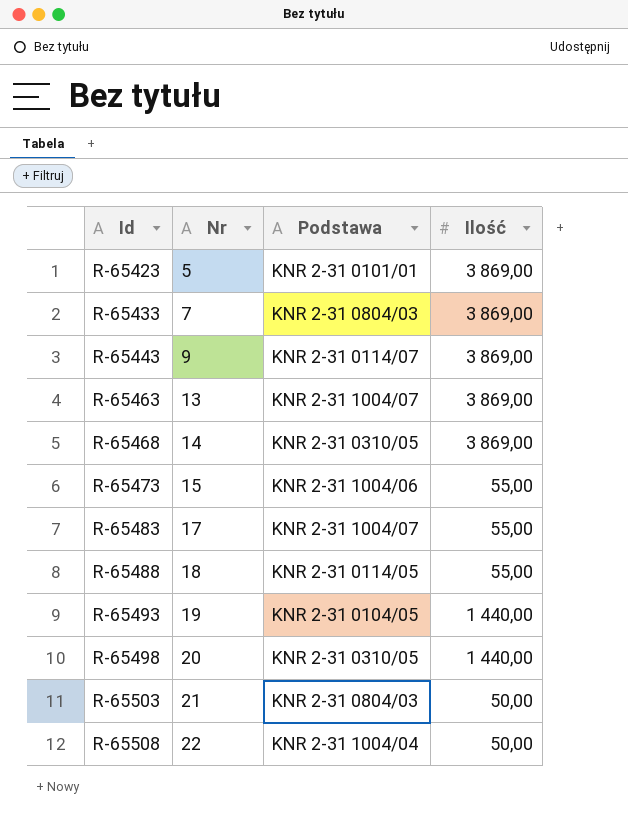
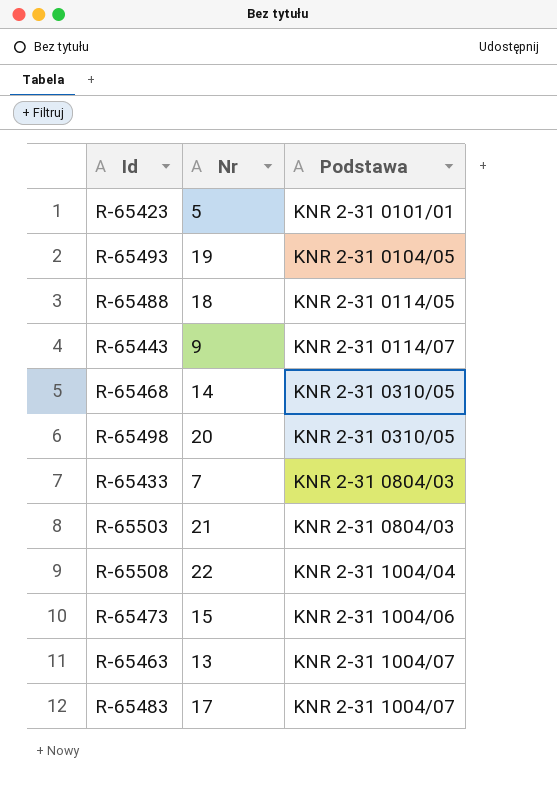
row order: Id ascending -> Podstawa ascending
column Ilość | position: 4 -> none

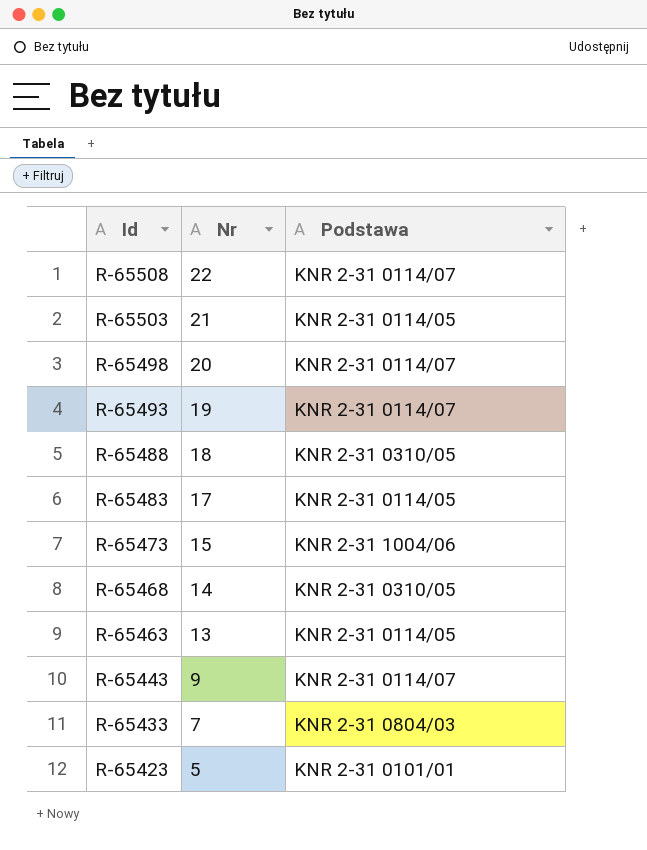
row order: Podstawa ascending -> Id descending
R-65508 | Podstawa: KNR 2-31 1004/04 -> KNR 2-31 0114/07
R-65503 | Podstawa: KNR 2-31 0804/03 -> KNR 2-31 0114/05
R-65498 | Podstawa: KNR 2-31 0310/05 -> KNR 2-31 0114/07
R-65493 | Podstawa: KNR 2-31 0104/05 -> KNR 2-31 0114/07
R-65488 | Podstawa: KNR 2-31 0114/05 -> KNR 2-31 0310/05
R-65483 | Podstawa: KNR 2-31 1004/07 -> KNR 2-31 0114/05
R-65463 | Podstawa: KNR 2-31 1004/07 -> KNR 2-31 0114/05

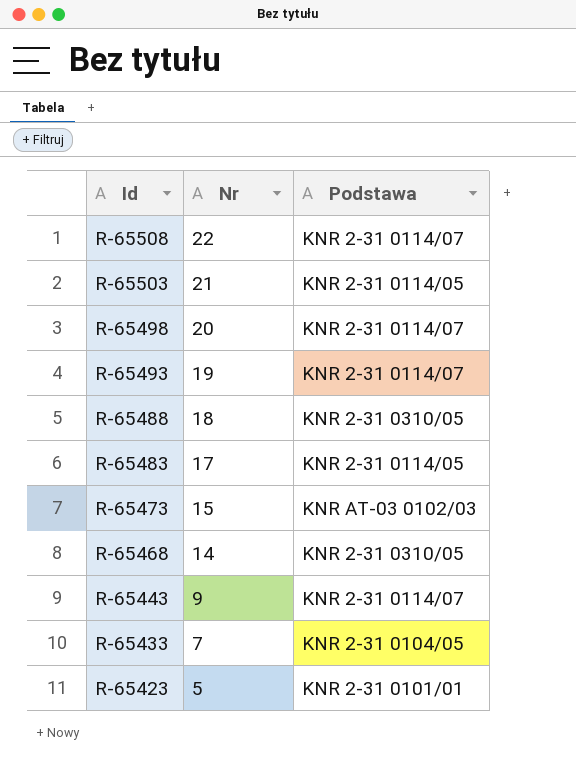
row R-65463: 13 | KNR 2-31 0114/05 -> none
R-65473 | Podstawa: KNR 2-31 1004/06 -> KNR AT-03 0102/03
R-65433 | Podstawa: KNR 2-31 0804/03 -> KNR 2-31 0104/05

